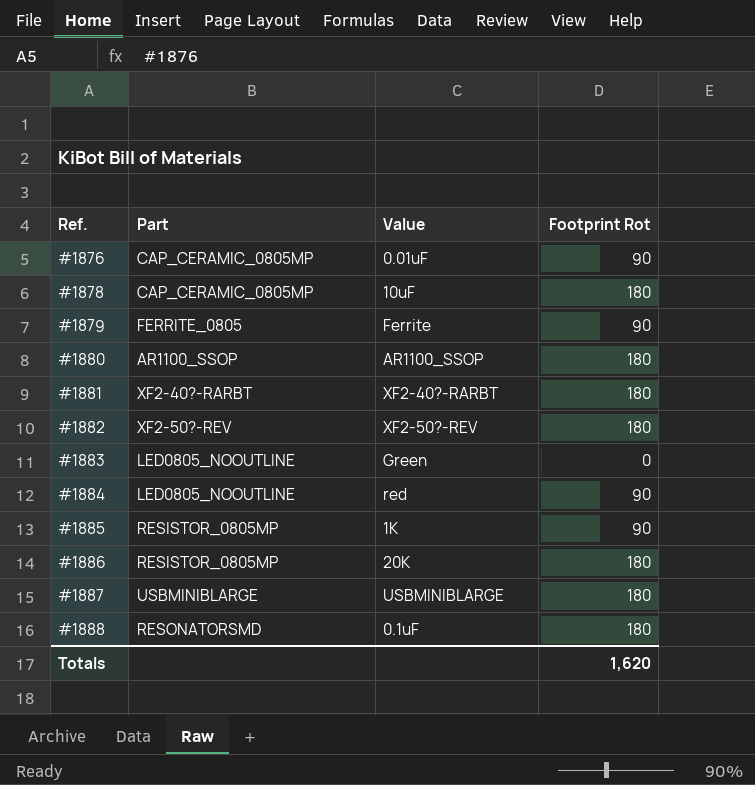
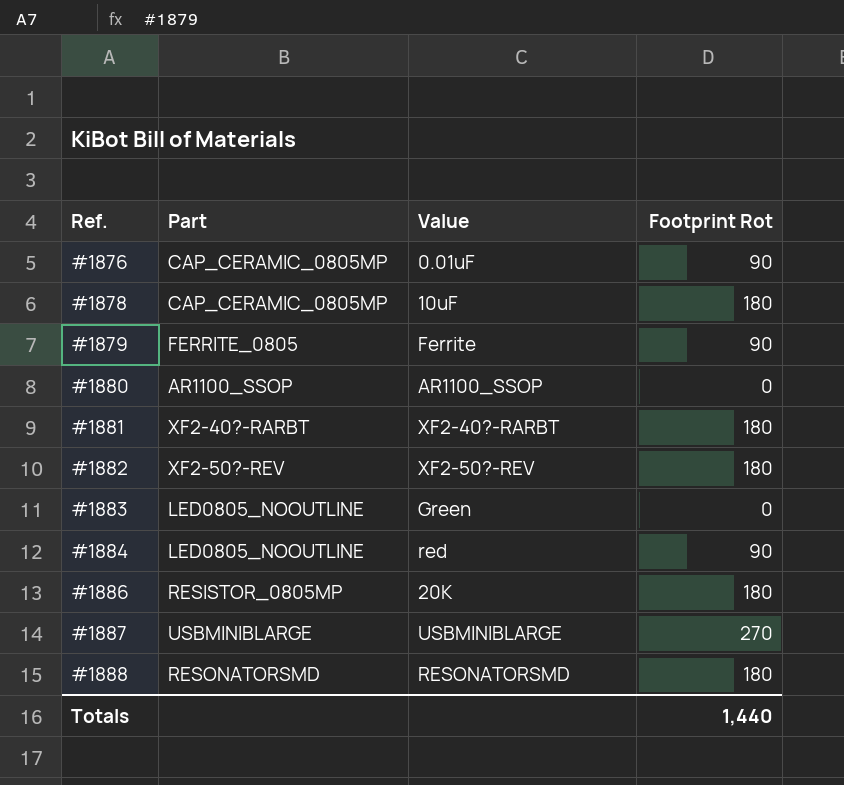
row #1885: RESISTOR_0805MP | 1K | 90 -> none
#1880 | Footprint Rot: 180 -> 0
#1887 | Footprint Rot: 180 -> 270
#1888 | Value: 0.1uF -> RESONATORSMD
Totals | Footprint Rot: 1,620 -> 1,440

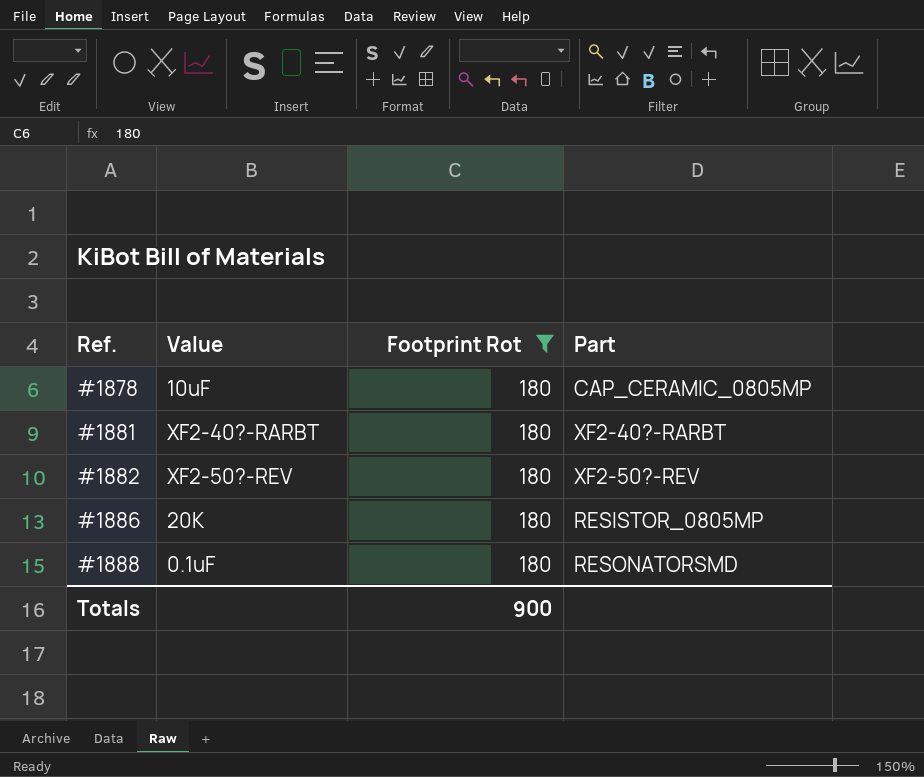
filter: none -> Footprint Rot = 180
column Part | position: 2 -> 4
#1888 | Value: RESONATORSMD -> 0.1uF
Totals | Footprint Rot: 1,440 -> 900

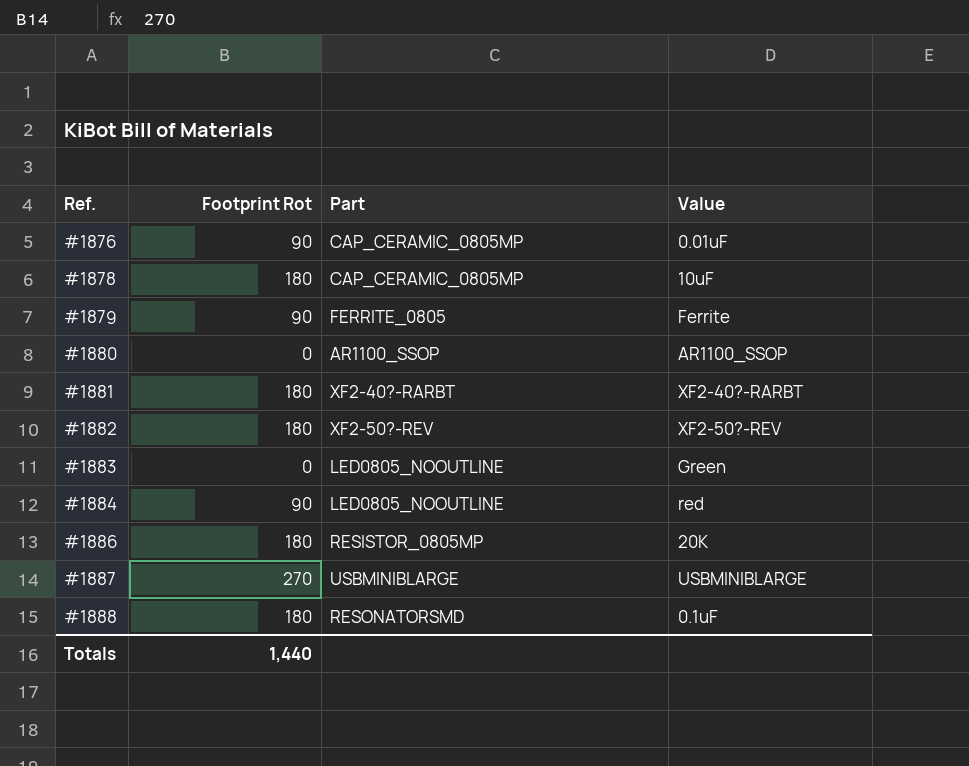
filter: Footprint Rot = 180 -> none
column Value | position: 2 -> 4
Totals | Footprint Rot: 900 -> 1,440

